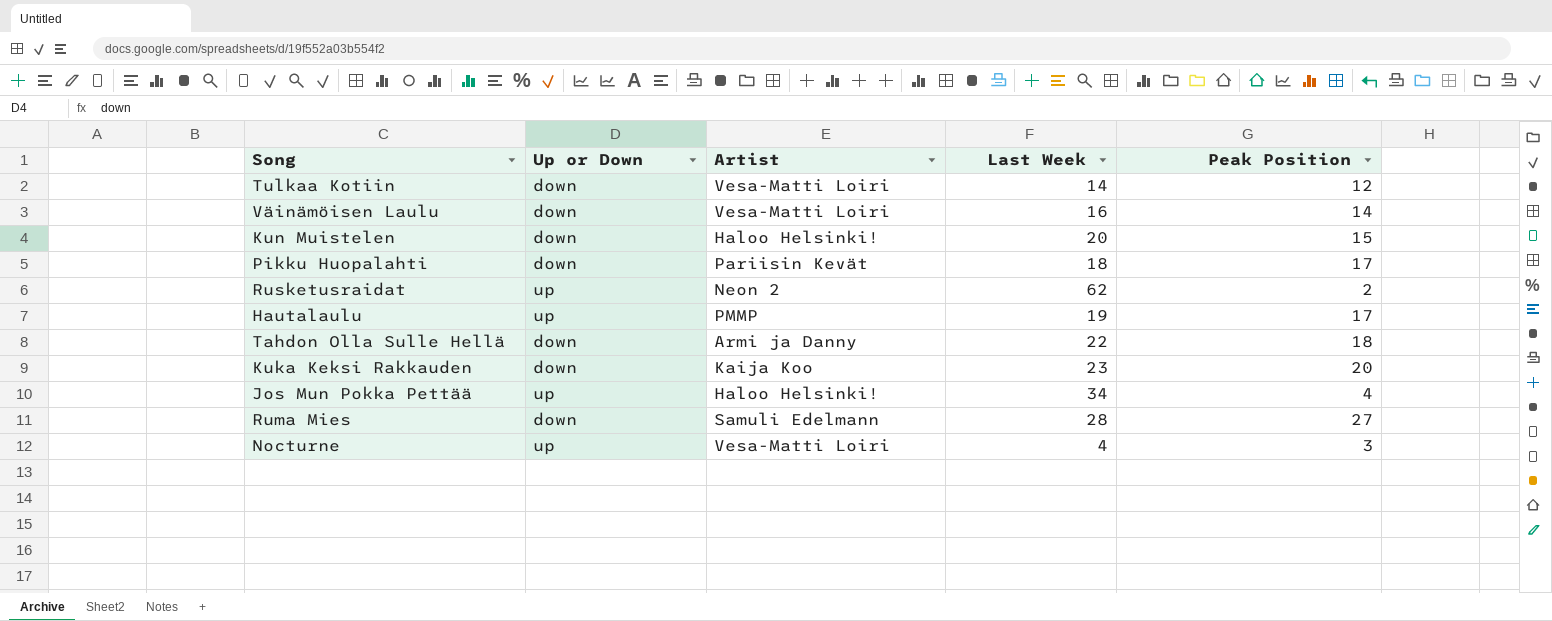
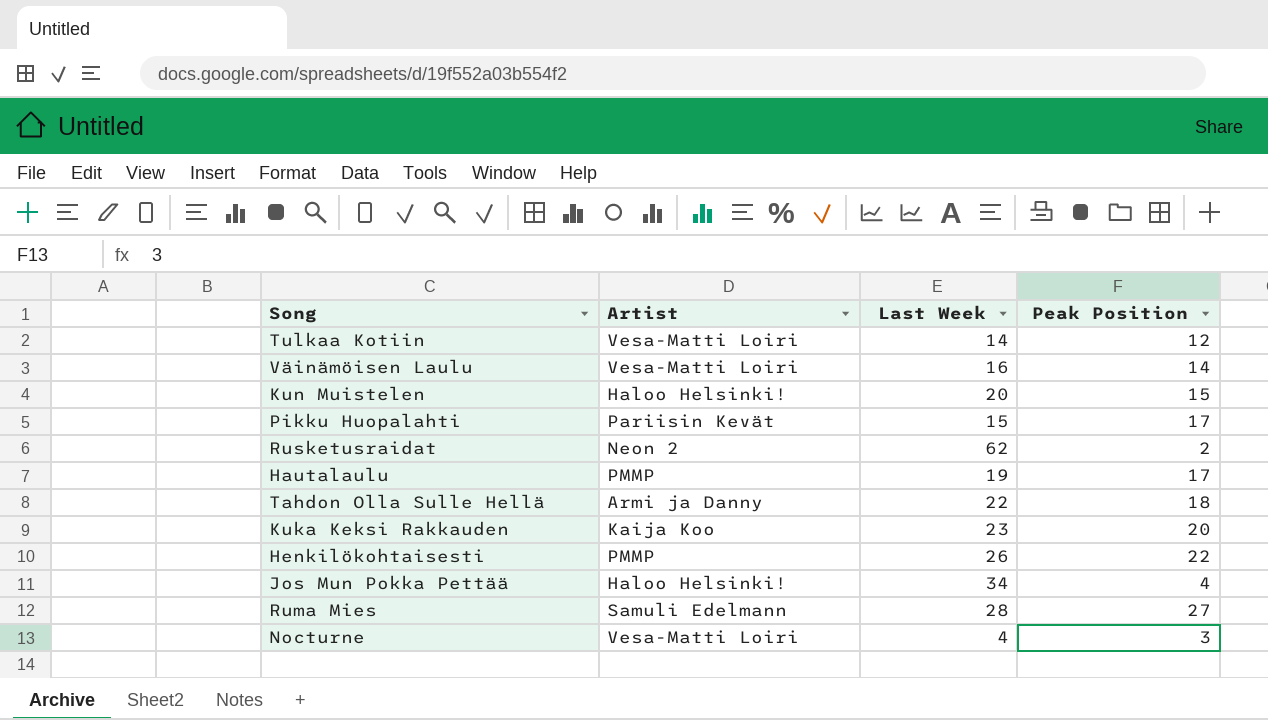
column Up or Down | position: 2 -> none
Pikku Huopalahti | Last Week: 18 -> 15
row Henkilökohtaisesti: none -> PMMP | 26 | 22

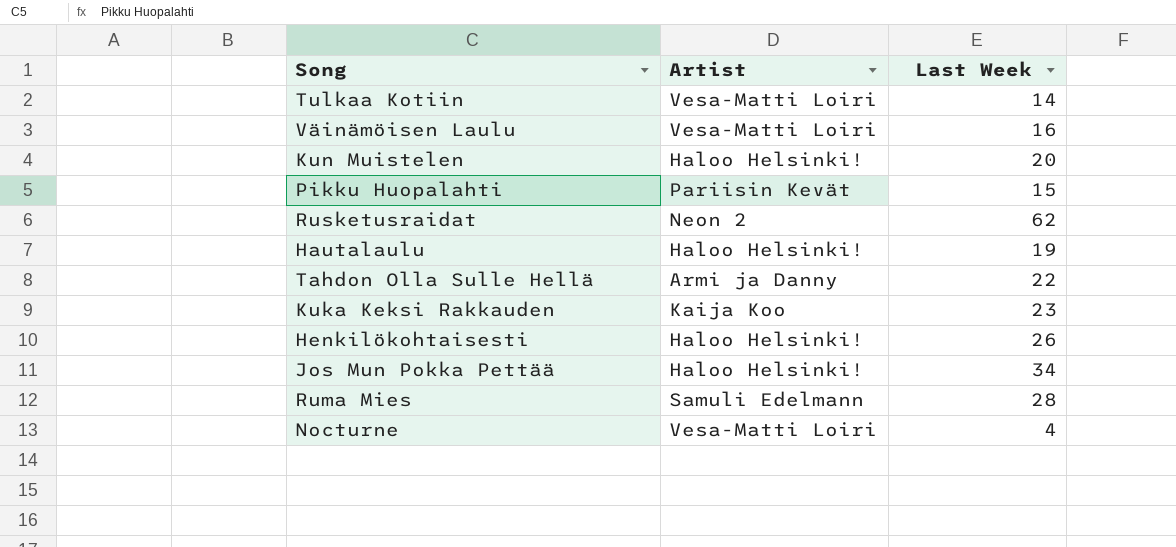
column Peak Position | position: 4 -> none
Hautalaulu | Artist: PMMP -> Haloo Helsinki!
Henkilökohtaisesti | Artist: PMMP -> Haloo Helsinki!

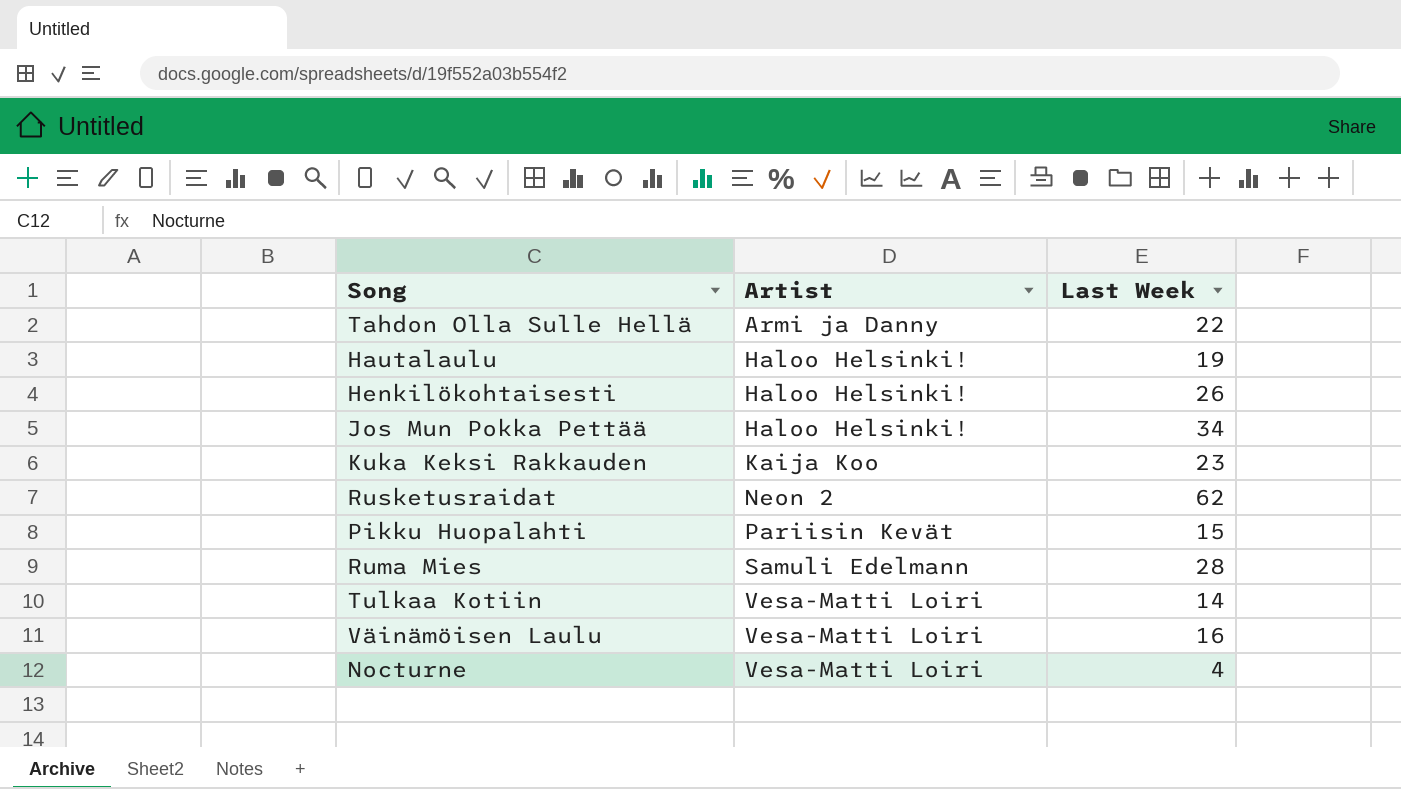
row order: none -> Artist ascending
row Kun Muistelen: Haloo Helsinki! | 20 -> none

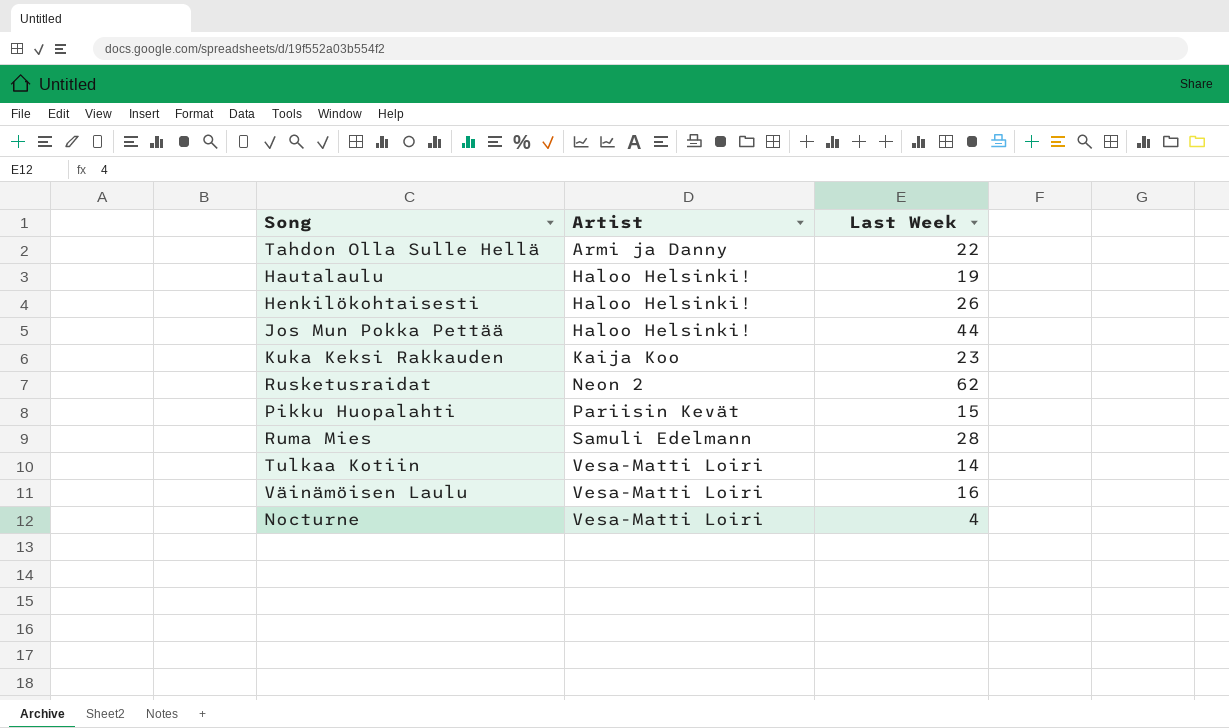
Jos Mun Pokka Pettää | Last Week: 34 -> 44

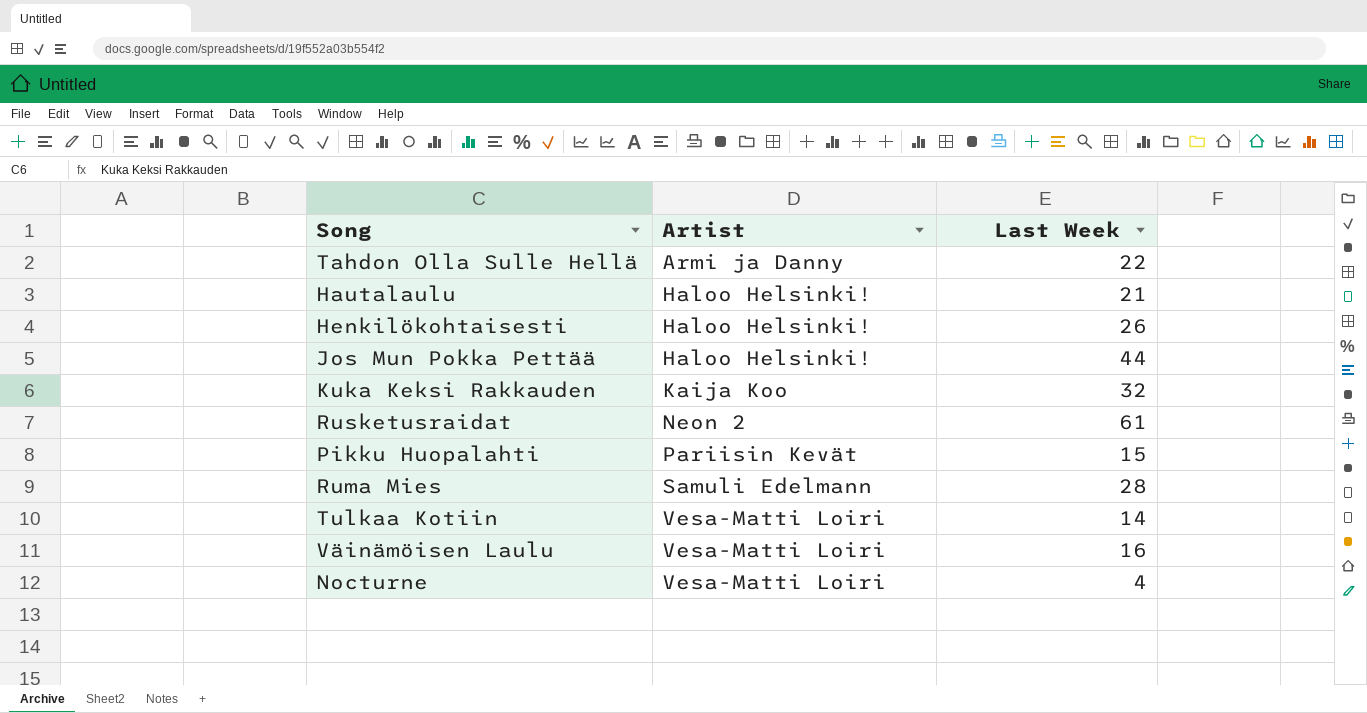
Hautalaulu | Last Week: 19 -> 21
Kuka Keksi Rakkauden | Last Week: 23 -> 32
Rusketusraidat | Last Week: 62 -> 61

